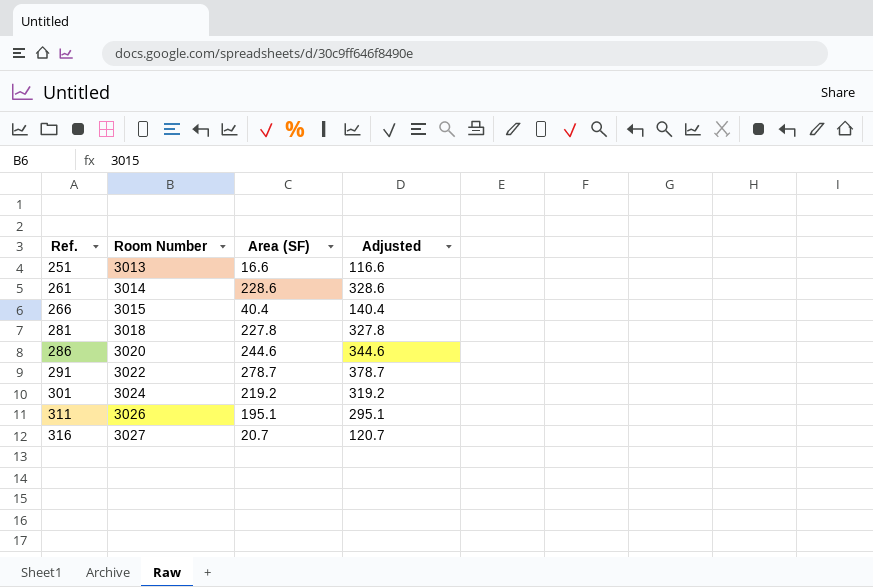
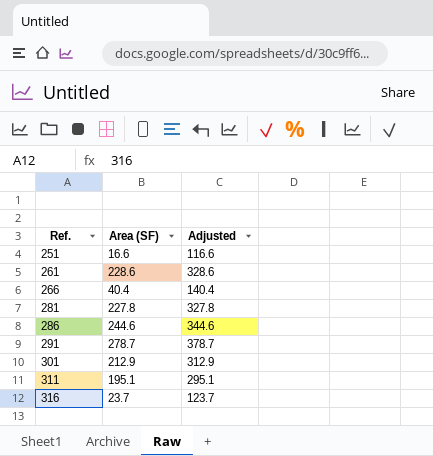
column Room Number | position: 2 -> none
301 | Area (SF): 219.2 -> 212.9
301 | Adjusted: 319.2 -> 312.9
316 | Area (SF): 20.7 -> 23.7
316 | Adjusted: 120.7 -> 123.7

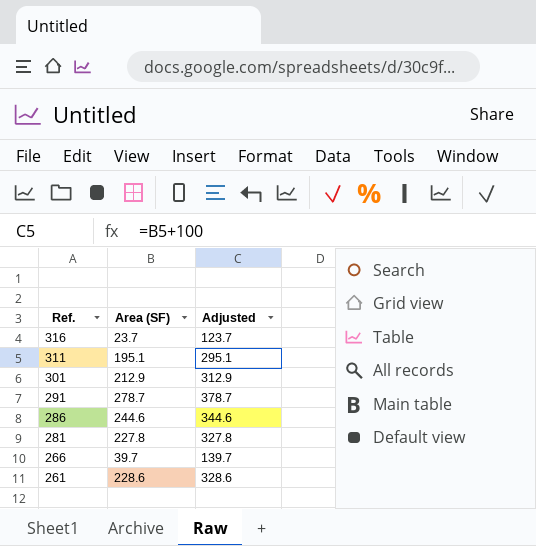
row order: Ref. ascending -> Ref. descending
row 251: 16.6 | 116.6 -> none
266 | Area (SF): 40.4 -> 39.7
266 | Adjusted: 140.4 -> 139.7

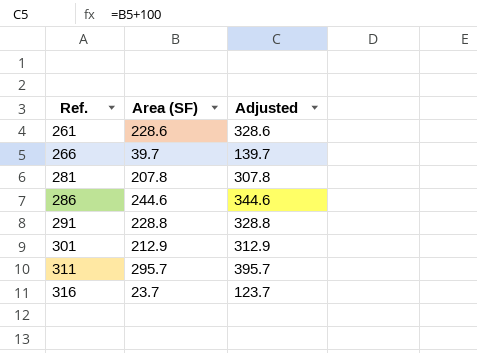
row order: Ref. descending -> Ref. ascending
281 | Area (SF): 227.8 -> 207.8
281 | Adjusted: 327.8 -> 307.8
291 | Area (SF): 278.7 -> 228.8
291 | Adjusted: 378.7 -> 328.8
311 | Area (SF): 195.1 -> 295.7
311 | Adjusted: 295.1 -> 395.7

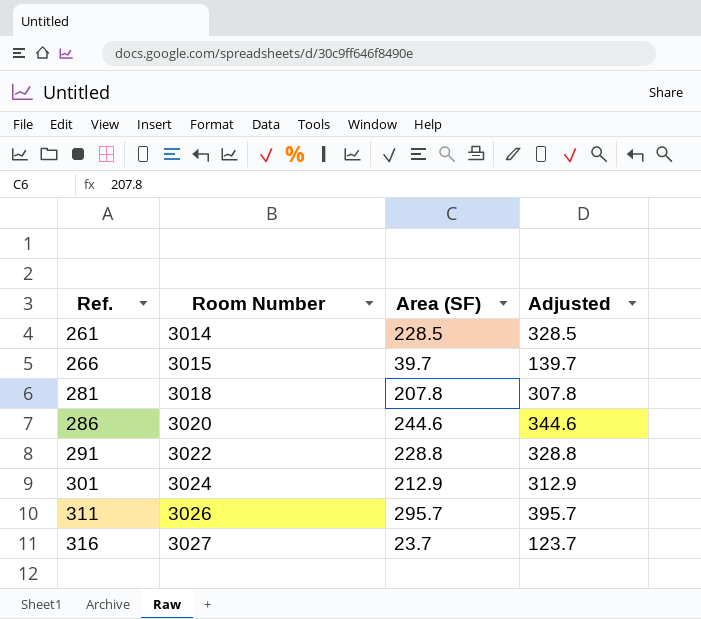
column Room Number | position: none -> 2
261 | Area (SF): 228.6 -> 228.5
261 | Adjusted: 328.6 -> 328.5

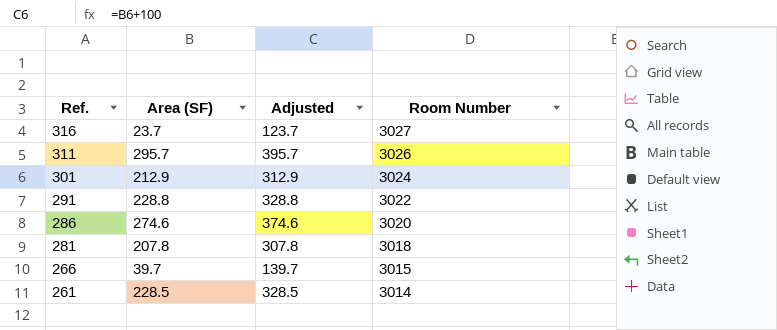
row order: Ref. ascending -> Ref. descending
column Room Number | position: 2 -> 4
286 | Area (SF): 244.6 -> 274.6
286 | Adjusted: 344.6 -> 374.6

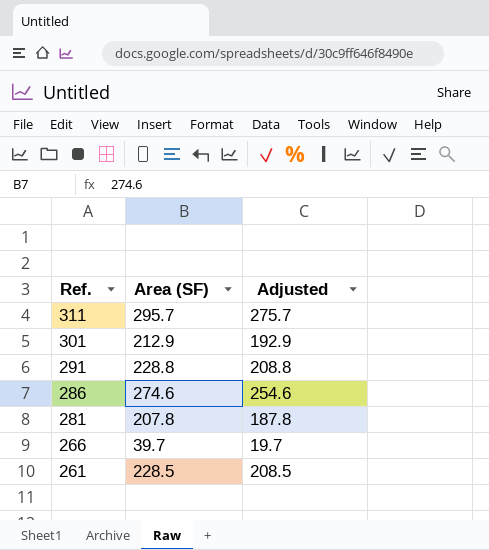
column Room Number | position: 4 -> none
column Adjusted | formula: [Area (SF)] + 100 -> [Area (SF)] - 20
row 316: 23.7 | 123.7 | 3027 -> none

